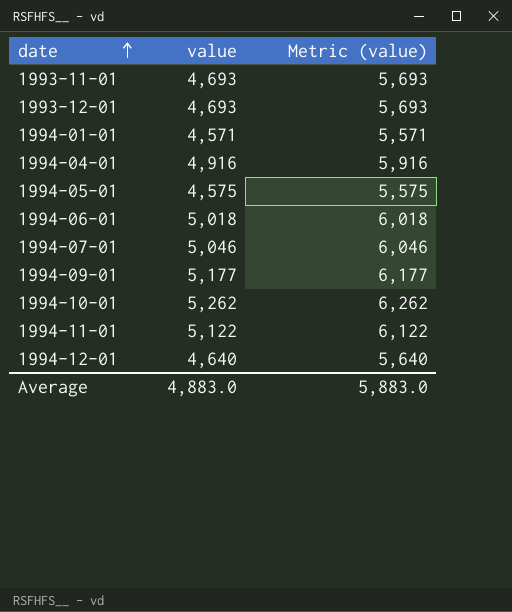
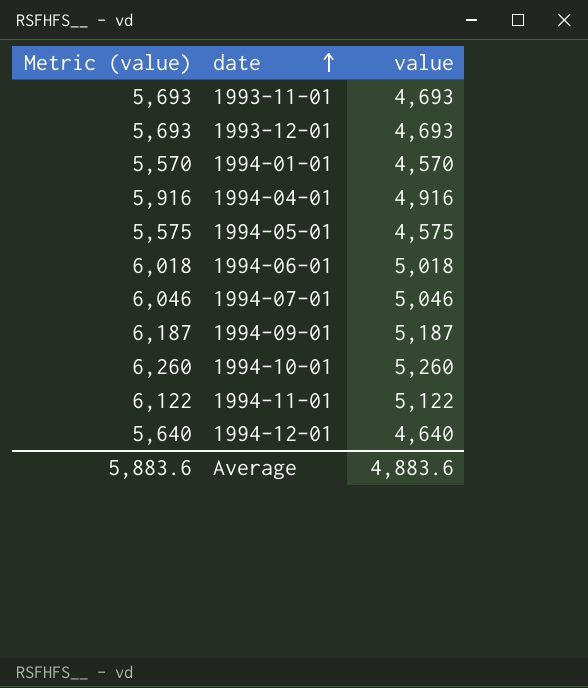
column Metric (value) | position: 3 -> 1
1994-01-01 | Metric (value): 5,571 -> 5,570
1994-01-01 | value: 4,571 -> 4,570
1994-09-01 | Metric (value): 6,177 -> 6,187
1994-09-01 | value: 5,177 -> 5,187
1994-10-01 | Metric (value): 6,262 -> 6,260
1994-10-01 | value: 5,262 -> 5,260
Average | Metric (value): 5,883.0 -> 5,883.6
Average | value: 4,883.0 -> 4,883.6

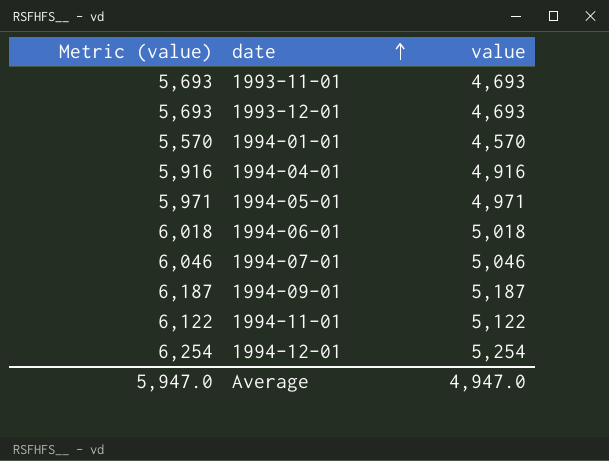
row 1994-10-01: 6,260 | 5,260 -> none
1994-05-01 | Metric (value): 5,575 -> 5,971
1994-05-01 | value: 4,575 -> 4,971
1994-12-01 | Metric (value): 5,640 -> 6,254
1994-12-01 | value: 4,640 -> 5,254
Average | Metric (value): 5,883.6 -> 5,947.0
Average | value: 4,883.6 -> 4,947.0

